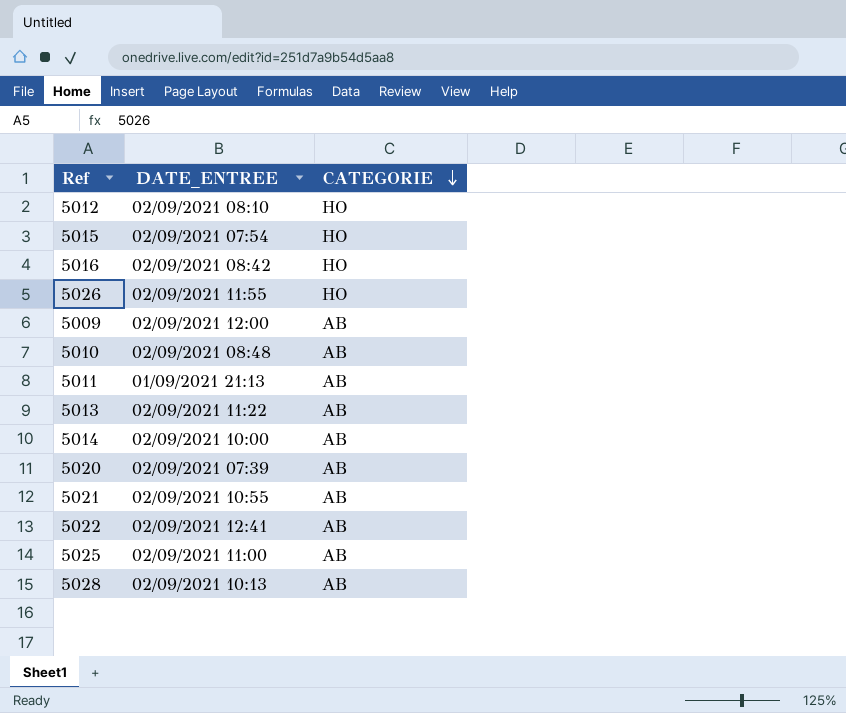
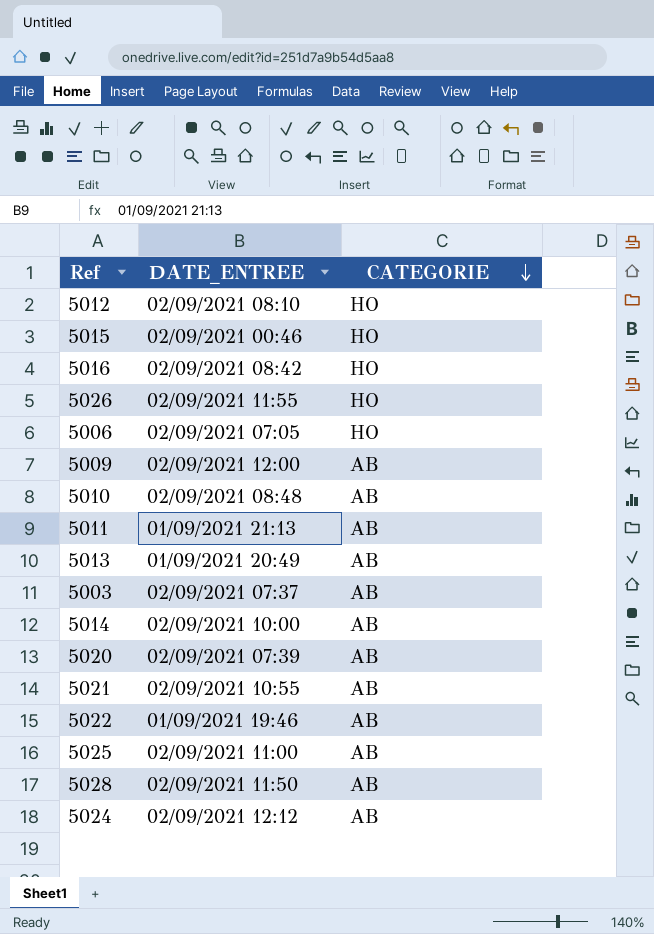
5015 | DATE_ENTREE: 02/09/2021 07:54 -> 02/09/2021 00:46
row 5006: none -> 02/09/2021 07:05 | HO
5013 | DATE_ENTREE: 02/09/2021 11:22 -> 01/09/2021 20:49
row 5003: none -> 02/09/2021 07:37 | AB
5022 | DATE_ENTREE: 02/09/2021 12:41 -> 01/09/2021 19:46
5028 | DATE_ENTREE: 02/09/2021 10:13 -> 02/09/2021 11:50
row 5024: none -> 02/09/2021 12:12 | AB

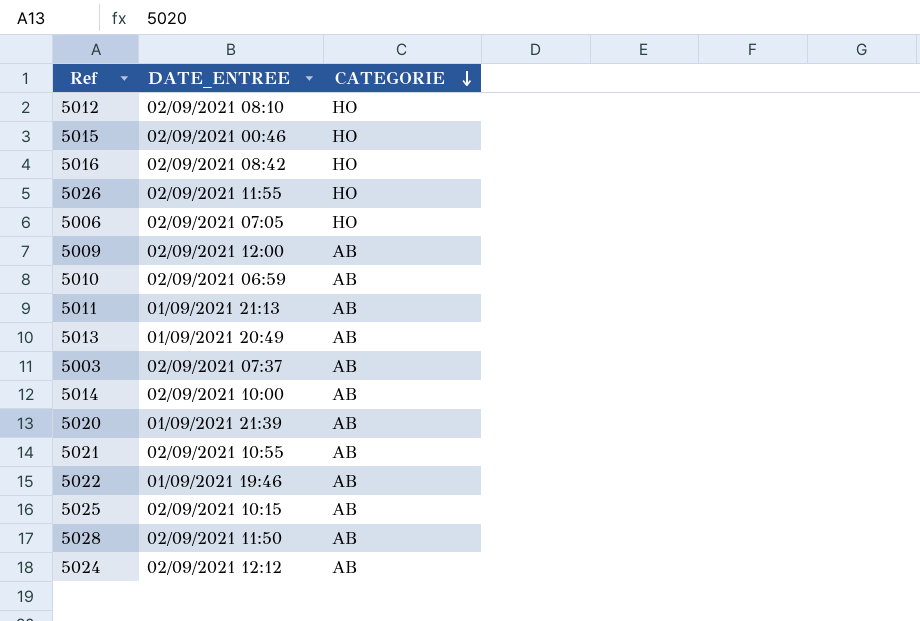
5010 | DATE_ENTREE: 02/09/2021 08:48 -> 02/09/2021 06:59
5020 | DATE_ENTREE: 02/09/2021 07:39 -> 01/09/2021 21:39
5025 | DATE_ENTREE: 02/09/2021 11:00 -> 02/09/2021 10:15

